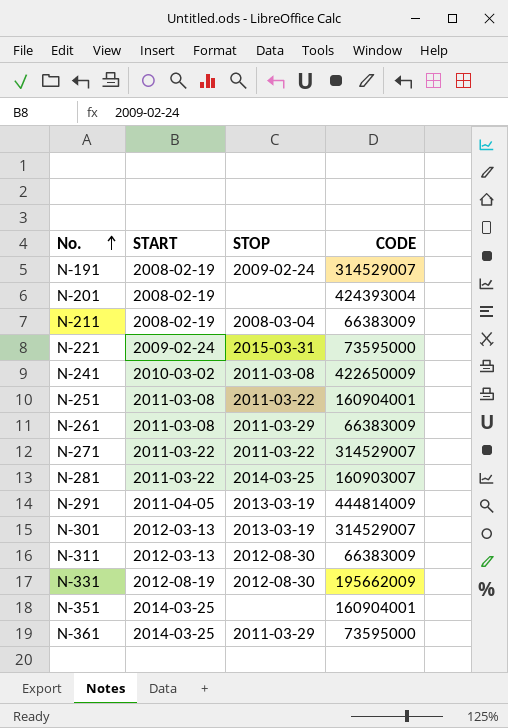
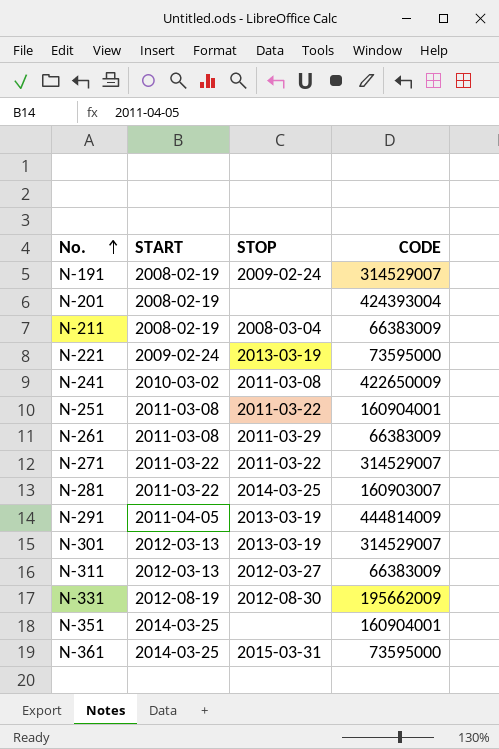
N-221 | STOP: 2015-03-31 -> 2013-03-19
N-311 | STOP: 2012-08-30 -> 2012-03-27
N-361 | STOP: 2011-03-29 -> 2015-03-31

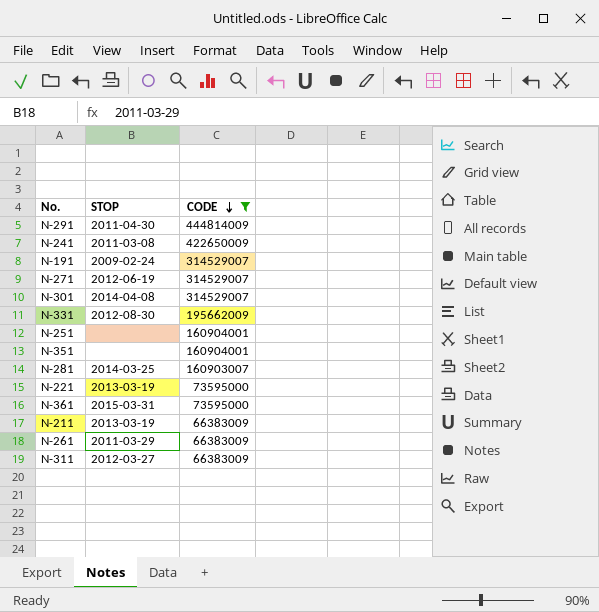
filter: none -> CODE != 424393004
row order: No. ascending -> CODE descending
column START | position: 2 -> none
N-291 | STOP: 2013-03-19 -> 2011-04-30
N-271 | STOP: 2011-03-22 -> 2012-06-19
N-301 | STOP: 2013-03-19 -> 2014-04-08
N-251 | STOP: 2011-03-22 -> none
N-211 | STOP: 2008-03-04 -> 2013-03-19

